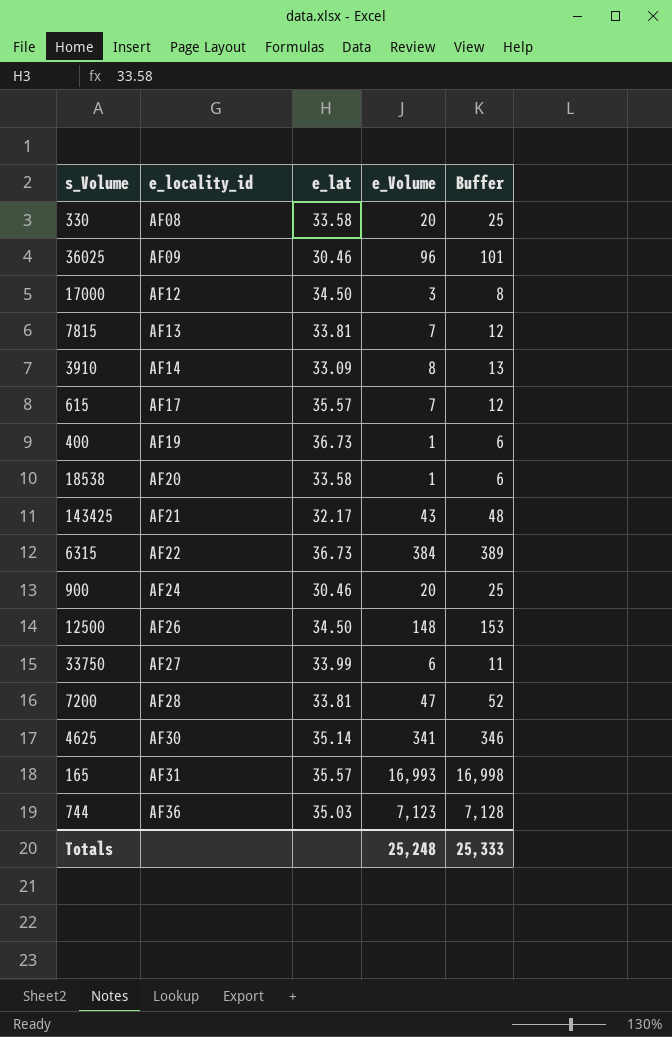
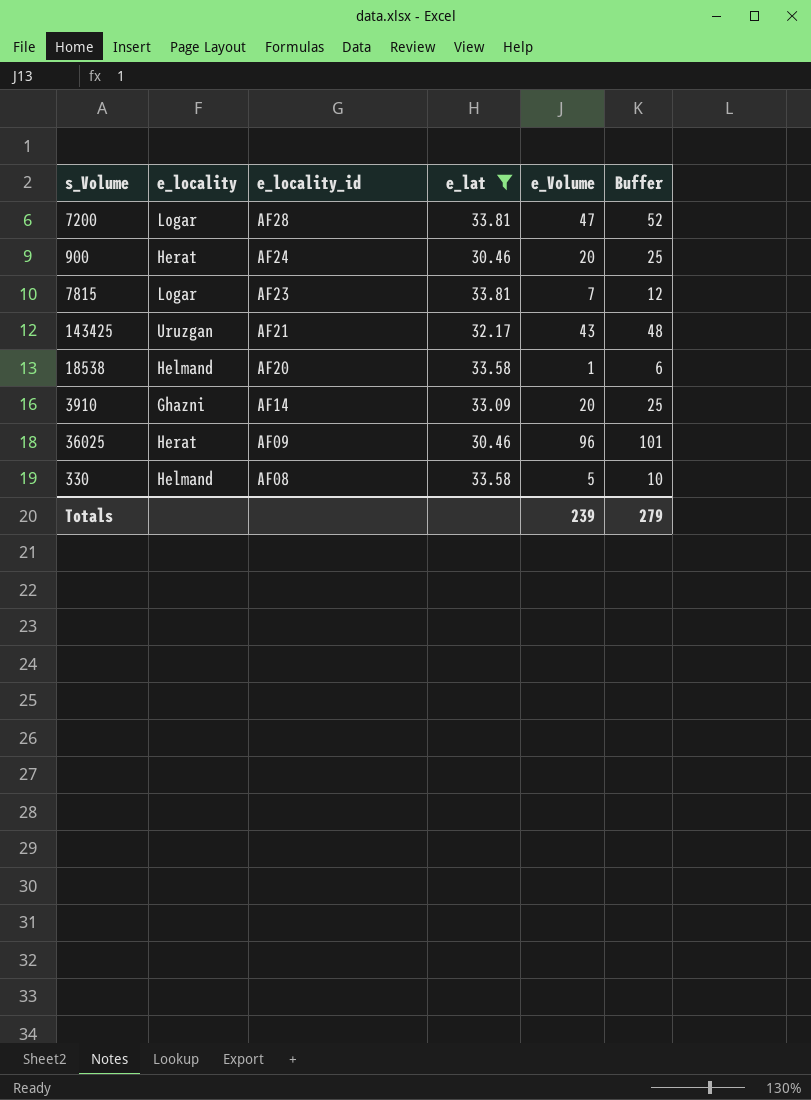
filter: none -> e_lat <= 33.81
row order: e_locality_id ascending -> e_locality_id descending
column e_locality | position: none -> 2
7815 | e_locality_id: AF13 -> AF23
3910 | e_Volume: 8 -> 20
3910 | Buffer: 13 -> 25
330 | e_Volume: 20 -> 5
330 | Buffer: 25 -> 10
Totals | e_Volume: 25,248 -> 239
Totals | Buffer: 25,333 -> 279

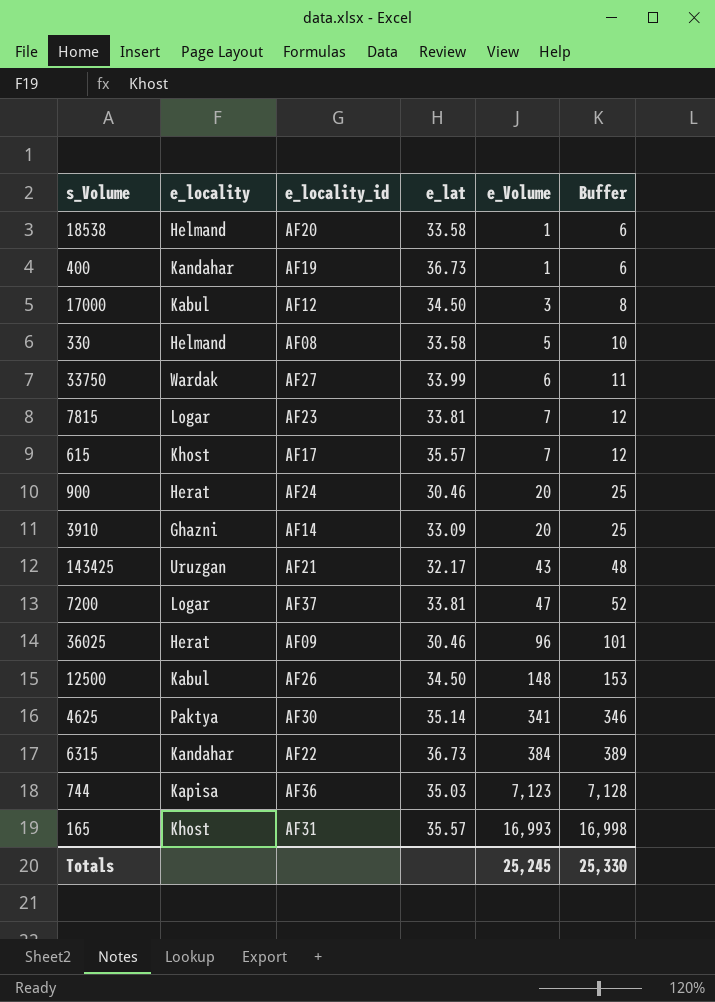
filter: e_lat <= 33.81 -> none
row order: e_locality_id descending -> e_Volume ascending
7200 | e_locality_id: AF28 -> AF37
Totals | e_Volume: 239 -> 25,245
Totals | Buffer: 279 -> 25,330

